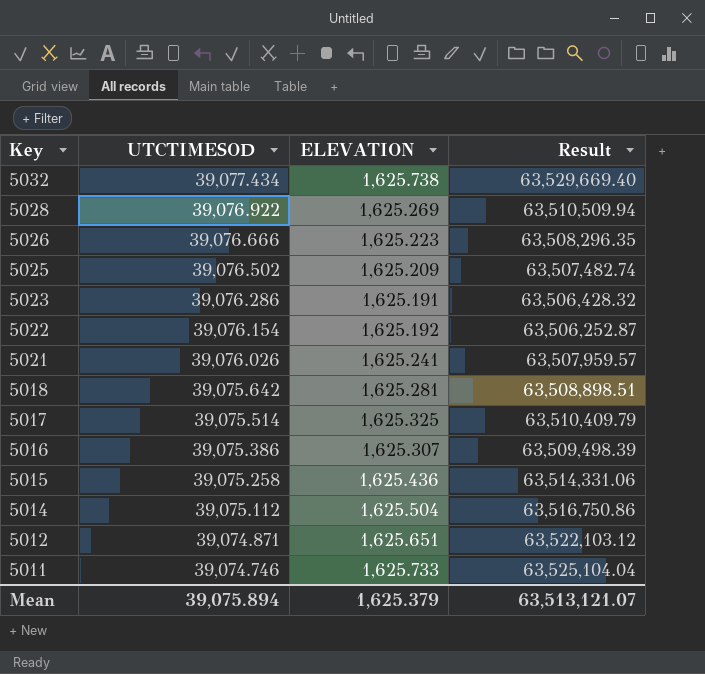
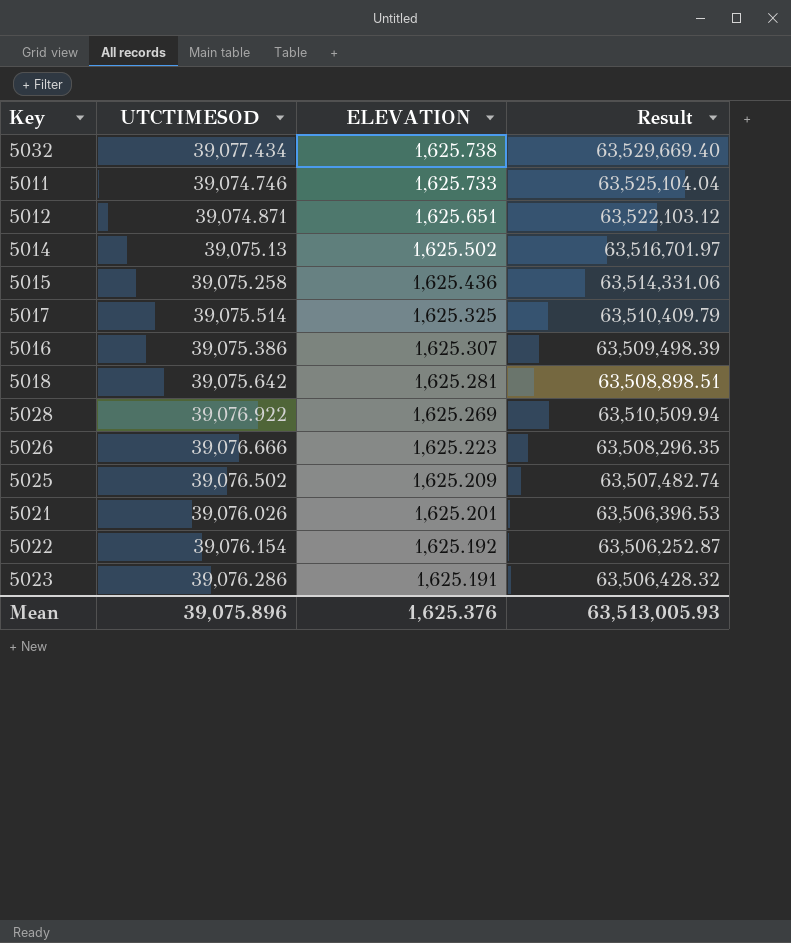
row order: Key descending -> ELEVATION descending
5014 | UTCTIMESOD: 39,075.112 -> 39,075.13
5014 | ELEVATION: 1,625.504 -> 1,625.502
5014 | Result: 63,516,750.86 -> 63,516,701.97
5021 | ELEVATION: 1,625.241 -> 1,625.201
5021 | Result: 63,507,959.57 -> 63,506,396.53
Mean | UTCTIMESOD: 39,075.894 -> 39,075.896
Mean | ELEVATION: 1,625.379 -> 1,625.376
Mean | Result: 63,513,121.07 -> 63,513,005.93

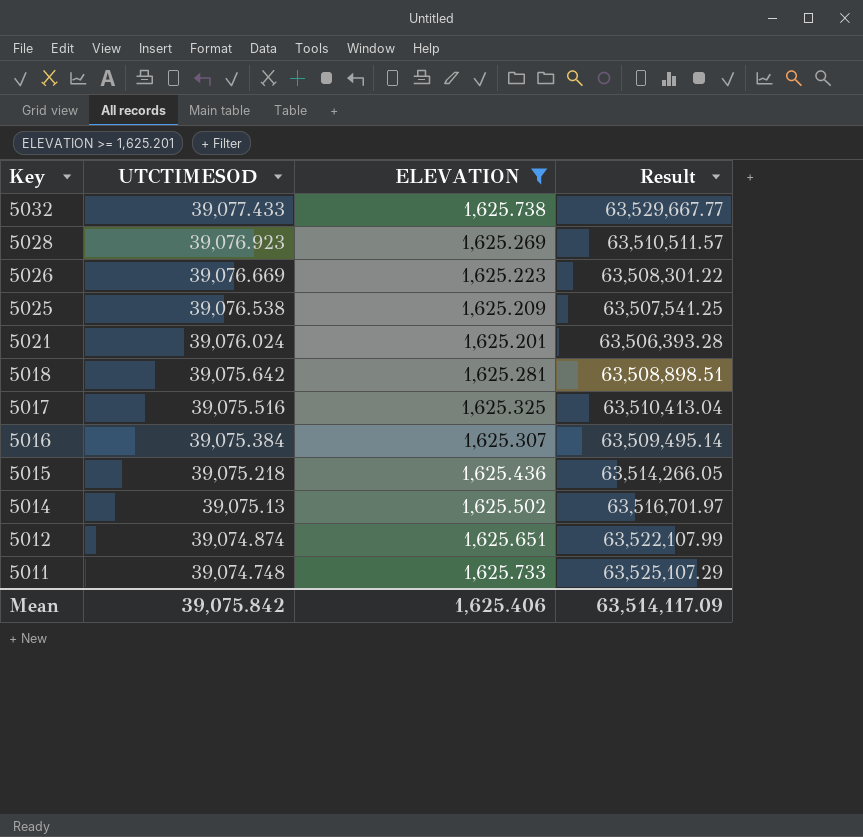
filter: none -> ELEVATION >= 1,625.201
row order: ELEVATION descending -> Key descending
5032 | UTCTIMESOD: 39,077.434 -> 39,077.433
5032 | Result: 63,529,669.40 -> 63,529,667.77
5028 | UTCTIMESOD: 39,076.922 -> 39,076.923
5028 | Result: 63,510,509.94 -> 63,510,511.57
5026 | UTCTIMESOD: 39,076.666 -> 39,076.669
5026 | Result: 63,508,296.35 -> 63,508,301.22
5025 | UTCTIMESOD: 39,076.502 -> 39,076.538
5025 | Result: 63,507,482.74 -> 63,507,541.25
5021 | UTCTIMESOD: 39,076.026 -> 39,076.024
5021 | Result: 63,506,396.53 -> 63,506,393.28
5017 | UTCTIMESOD: 39,075.514 -> 39,075.516
5017 | Result: 63,510,409.79 -> 63,510,413.04
5016 | UTCTIMESOD: 39,075.386 -> 39,075.384
5016 | Result: 63,509,498.39 -> 63,509,495.14
5015 | UTCTIMESOD: 39,075.258 -> 39,075.218
5015 | Result: 63,514,331.06 -> 63,514,266.05
5012 | UTCTIMESOD: 39,074.871 -> 39,074.874
5012 | Result: 63,522,103.12 -> 63,522,107.99
5011 | UTCTIMESOD: 39,074.746 -> 39,074.748
5011 | Result: 63,525,104.04 -> 63,525,107.29
Mean | UTCTIMESOD: 39,075.896 -> 39,075.842
Mean | ELEVATION: 1,625.376 -> 1,625.406
Mean | Result: 63,513,005.93 -> 63,514,117.09

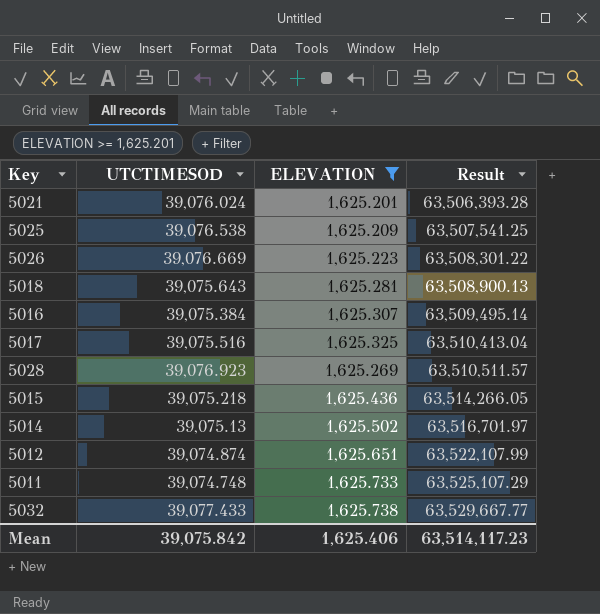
row order: Key descending -> Result ascending
5018 | UTCTIMESOD: 39,075.642 -> 39,075.643
5018 | Result: 63,508,898.51 -> 63,508,900.13
Mean | Result: 63,514,117.09 -> 63,514,117.23

